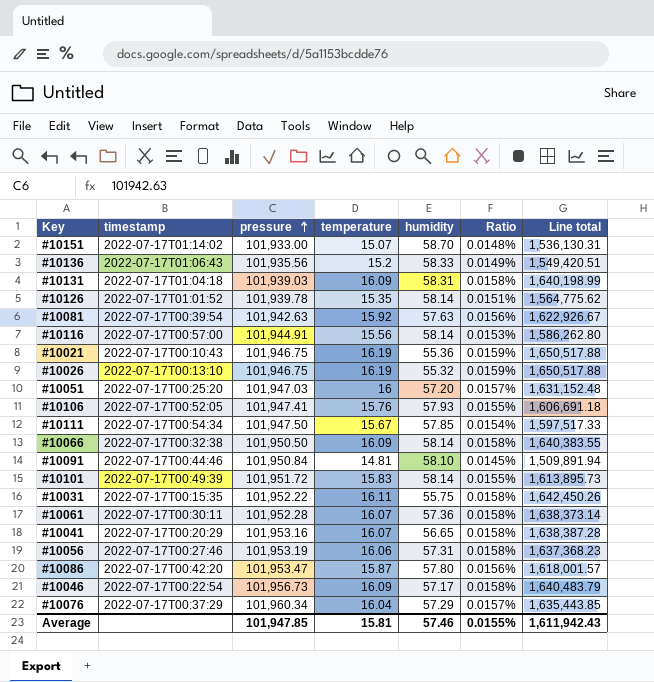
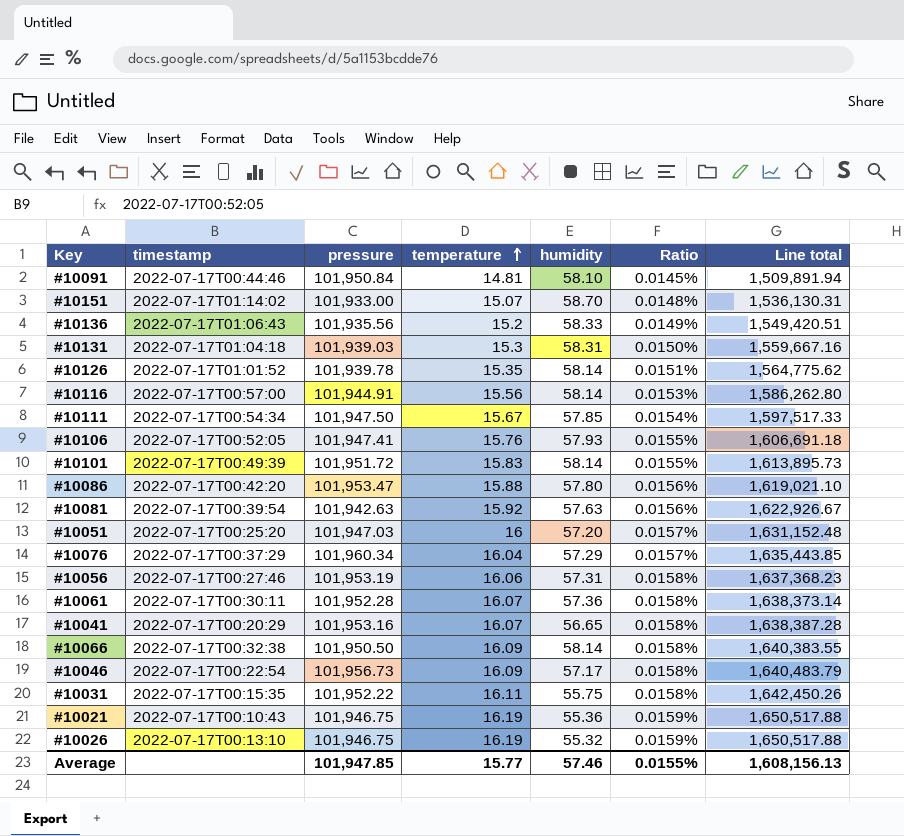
row order: pressure ascending -> temperature ascending
#10131 | temperature: 16.09 -> 15.3
#10131 | Ratio: 0.0158% -> 0.0150%
#10131 | Line total: 1,640,198.99 -> 1,559,667.16
#10086 | temperature: 15.87 -> 15.88
#10086 | Line total: 1,618,001.57 -> 1,619,021.10
Average | temperature: 15.81 -> 15.77
Average | Line total: 1,611,942.43 -> 1,608,156.13

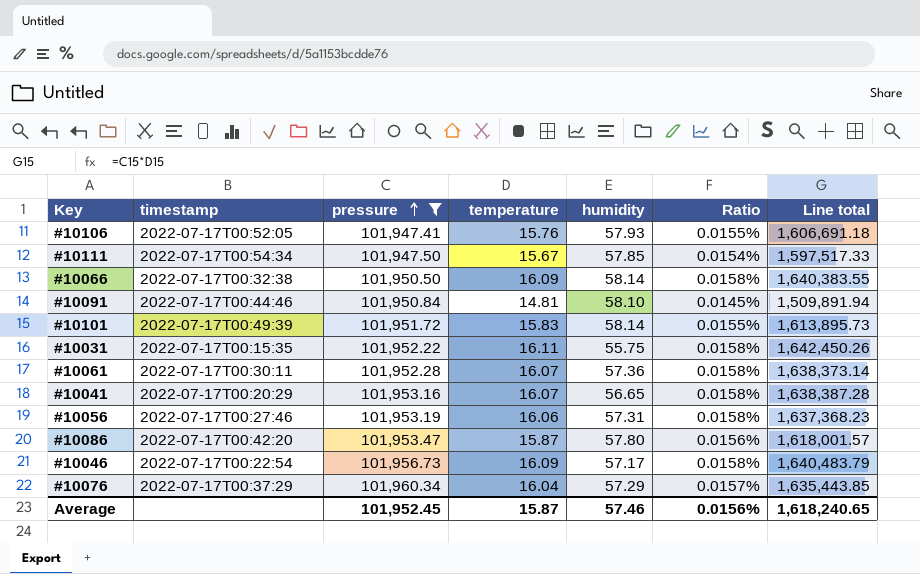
filter: none -> pressure >= 101,947.41
row order: temperature ascending -> pressure ascending
#10086 | temperature: 15.88 -> 15.87
#10086 | Line total: 1,619,021.10 -> 1,618,001.57
Average | pressure: 101,947.85 -> 101,952.45
Average | temperature: 15.77 -> 15.87
Average | Ratio: 0.0155% -> 0.0156%
Average | Line total: 1,608,156.13 -> 1,618,240.65

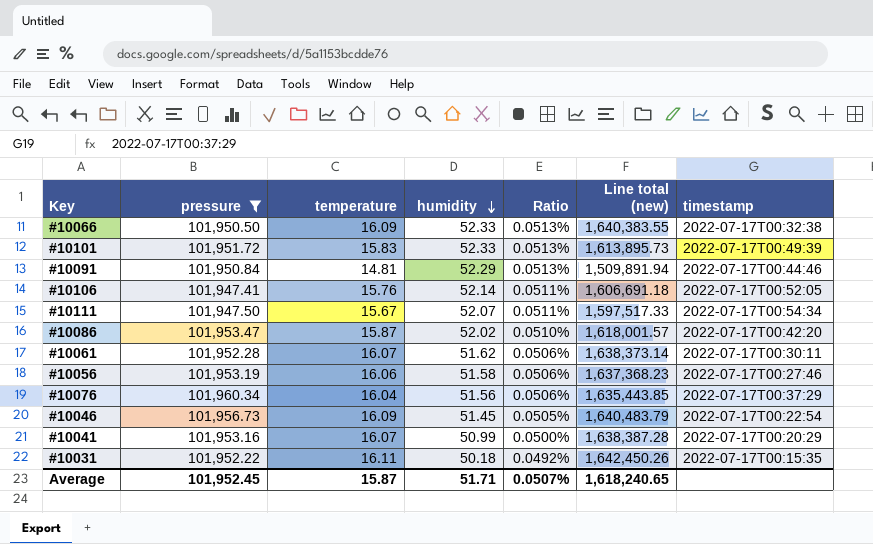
row order: pressure ascending -> humidity descending
column Ratio | formula: [temperature] / [pressure] -> [humidity] / [pressure]
column name: Line total -> Line total (new)
column timestamp | position: 2 -> 7
#10066 | humidity: 58.14 -> 52.33
#10101 | humidity: 58.14 -> 52.33
#10091 | humidity: 58.10 -> 52.29
#10106 | humidity: 57.93 -> 52.14
#10111 | humidity: 57.85 -> 52.07
#10086 | humidity: 57.80 -> 52.02
#10061 | humidity: 57.36 -> 51.62
#10056 | humidity: 57.31 -> 51.58
#10076 | humidity: 57.29 -> 51.56
#10046 | humidity: 57.17 -> 51.45
#10041 | humidity: 56.65 -> 50.99
#10031 | humidity: 55.75 -> 50.18
Average | humidity: 57.46 -> 51.71
Average | Ratio: 0.0156% -> 0.0507%

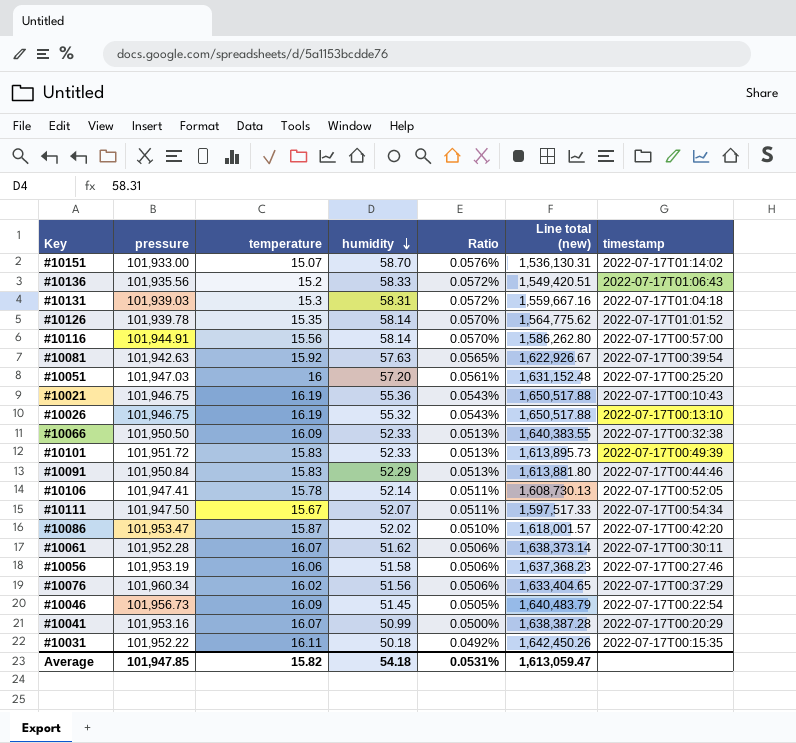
filter: pressure >= 101,947.41 -> none
#10091 | temperature: 14.81 -> 15.83
#10091 | Line total (new): 1,509,891.94 -> 1,613,881.80
#10106 | temperature: 15.76 -> 15.78
#10106 | Line total (new): 1,606,691.18 -> 1,608,730.13
#10076 | temperature: 16.04 -> 16.02
#10076 | Line total (new): 1,635,443.85 -> 1,633,404.65
Average | pressure: 101,952.45 -> 101,947.85
Average | temperature: 15.87 -> 15.82
Average | humidity: 51.71 -> 54.18
Average | Ratio: 0.0507% -> 0.0531%
Average | Line total (new): 1,618,240.65 -> 1,613,059.47

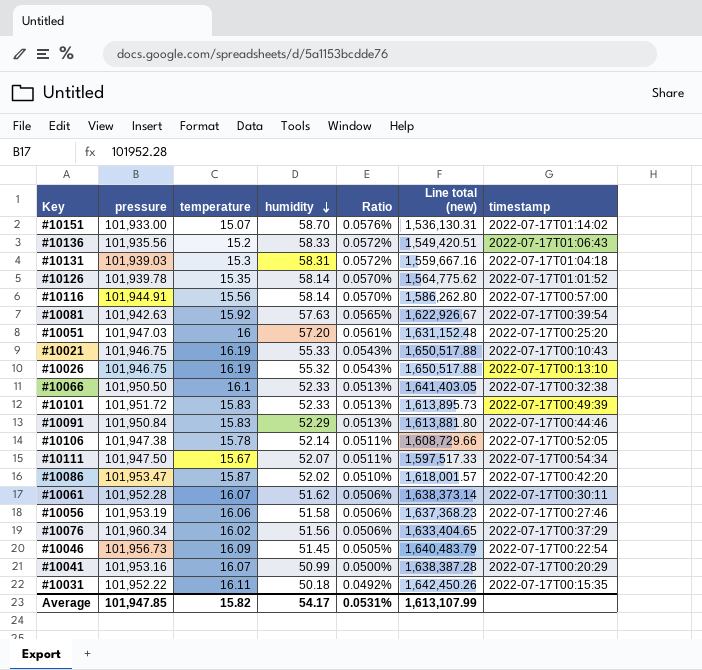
#10021 | humidity: 55.36 -> 55.33
#10066 | temperature: 16.09 -> 16.1
#10066 | Line total (new): 1,640,383.55 -> 1,641,403.05
#10106 | pressure: 101,947.41 -> 101,947.38
#10106 | Line total (new): 1,608,730.13 -> 1,608,729.66
Average | humidity: 54.18 -> 54.17
Average | Line total (new): 1,613,059.47 -> 1,613,107.99

